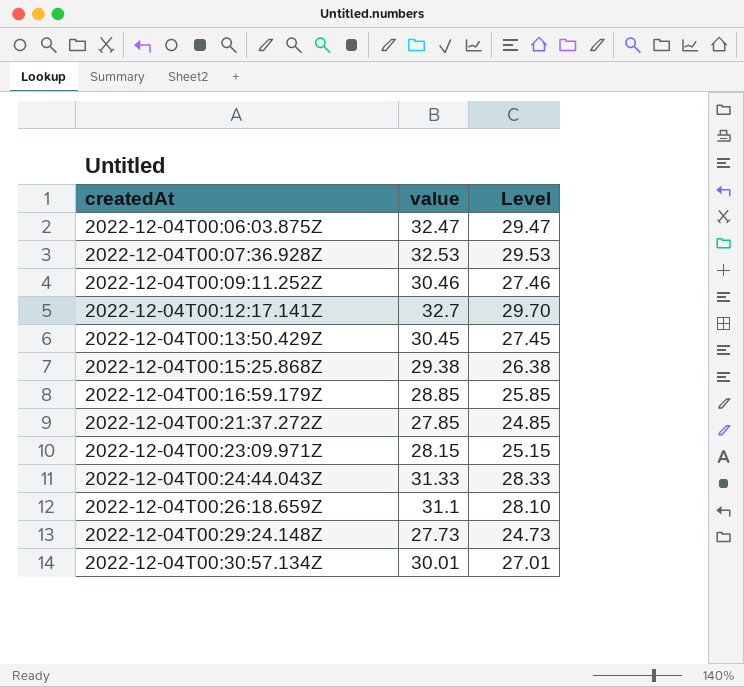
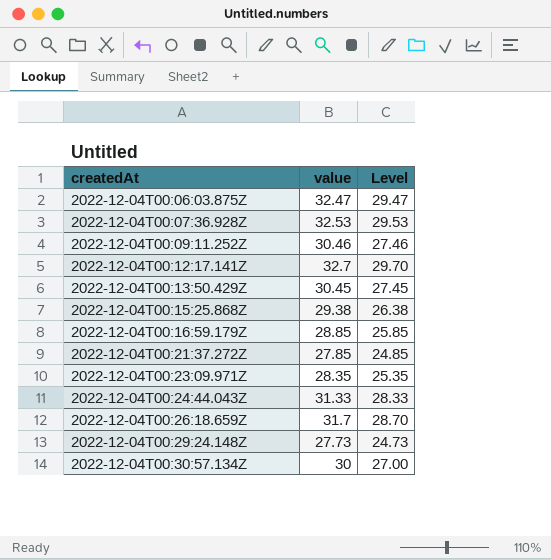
2022-12-04T00:23:09.971Z | value: 28.15 -> 28.35
2022-12-04T00:23:09.971Z | Level: 25.15 -> 25.35
2022-12-04T00:26:18.659Z | value: 31.1 -> 31.7
2022-12-04T00:26:18.659Z | Level: 28.10 -> 28.70
2022-12-04T00:30:57.134Z | value: 30.01 -> 30
2022-12-04T00:30:57.134Z | Level: 27.01 -> 27.00

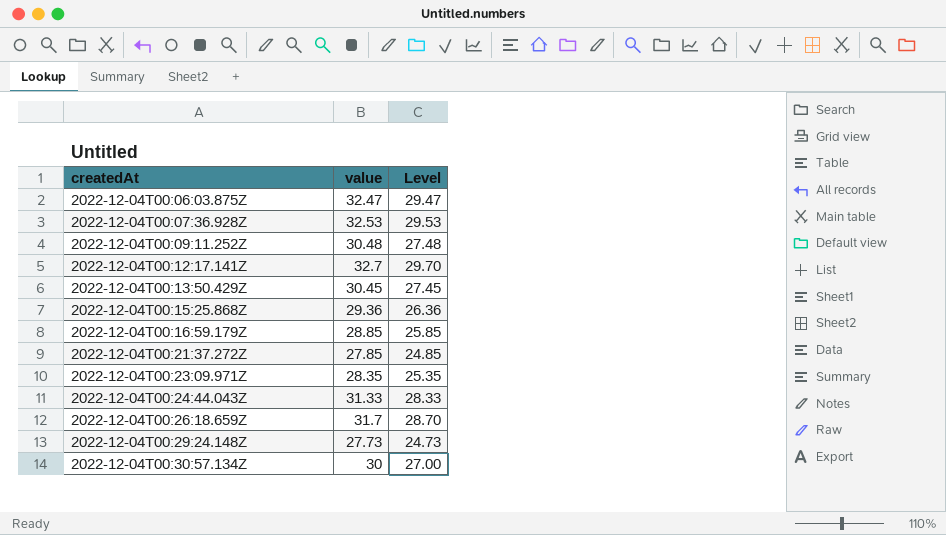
2022-12-04T00:09:11.252Z | value: 30.46 -> 30.48
2022-12-04T00:09:11.252Z | Level: 27.46 -> 27.48
2022-12-04T00:15:25.868Z | value: 29.38 -> 29.36
2022-12-04T00:15:25.868Z | Level: 26.38 -> 26.36

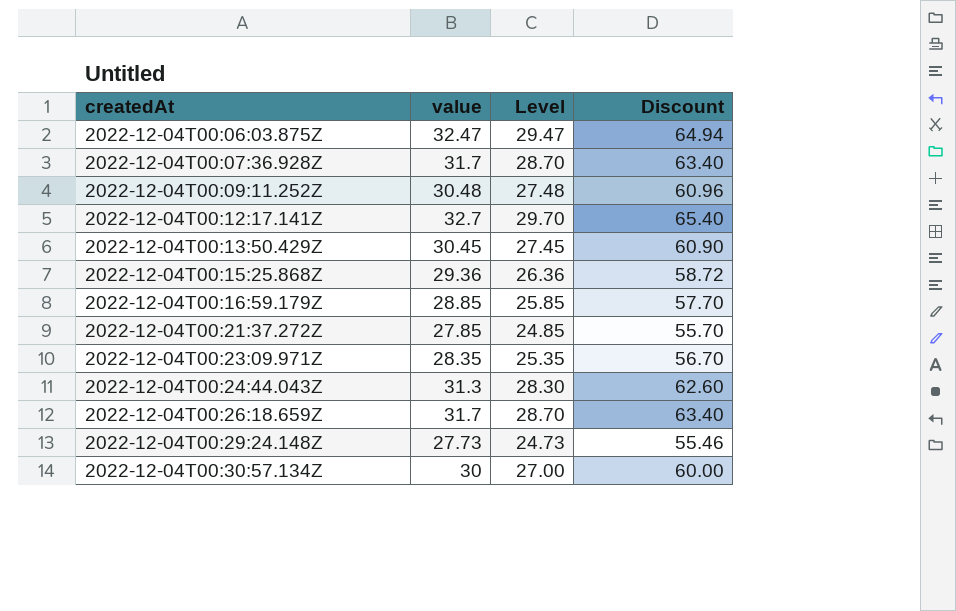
column Discount | formula: none -> [value] * 2
2022-12-04T00:07:36.928Z | value: 32.53 -> 31.7
2022-12-04T00:07:36.928Z | Level: 29.53 -> 28.70
2022-12-04T00:24:44.043Z | value: 31.33 -> 31.3
2022-12-04T00:24:44.043Z | Level: 28.33 -> 28.30

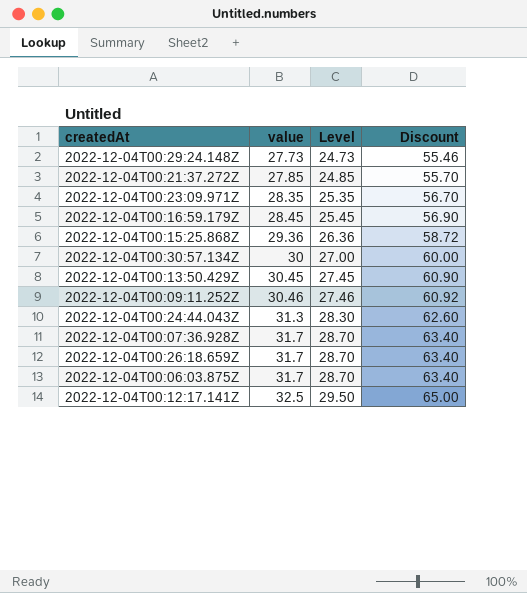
row order: createdAt ascending -> value ascending
2022-12-04T00:16:59.179Z | value: 28.85 -> 28.45
2022-12-04T00:16:59.179Z | Level: 25.85 -> 25.45
2022-12-04T00:16:59.179Z | Discount: 57.70 -> 56.90
2022-12-04T00:09:11.252Z | value: 30.48 -> 30.46
2022-12-04T00:09:11.252Z | Level: 27.48 -> 27.46
2022-12-04T00:09:11.252Z | Discount: 60.96 -> 60.92
2022-12-04T00:06:03.875Z | value: 32.47 -> 31.7
2022-12-04T00:06:03.875Z | Level: 29.47 -> 28.70
2022-12-04T00:06:03.875Z | Discount: 64.94 -> 63.40
2022-12-04T00:12:17.141Z | value: 32.7 -> 32.5
2022-12-04T00:12:17.141Z | Level: 29.70 -> 29.50
2022-12-04T00:12:17.141Z | Discount: 65.40 -> 65.00

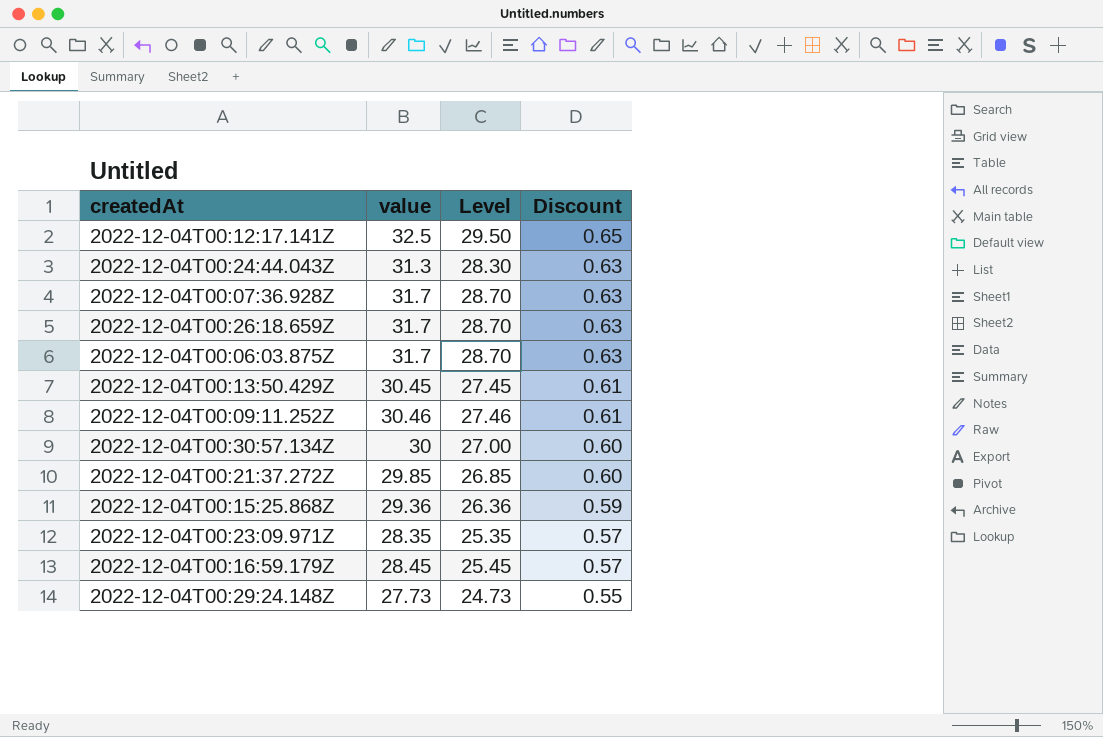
row order: value ascending -> Discount descending
column Discount | formula: [value] * 2 -> [value] * 0.02
2022-12-04T00:21:37.272Z | value: 27.85 -> 29.85
2022-12-04T00:21:37.272Z | Level: 24.85 -> 26.85

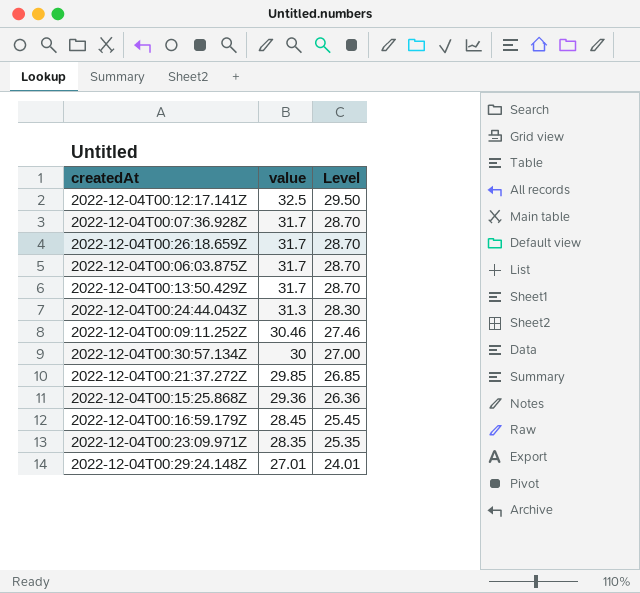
row order: Discount descending -> value descending
column Discount | formula: [value] * 0.02 -> none
2022-12-04T00:13:50.429Z | value: 30.45 -> 31.7
2022-12-04T00:13:50.429Z | Level: 27.45 -> 28.70
2022-12-04T00:29:24.148Z | value: 27.73 -> 27.01
2022-12-04T00:29:24.148Z | Level: 24.73 -> 24.01

